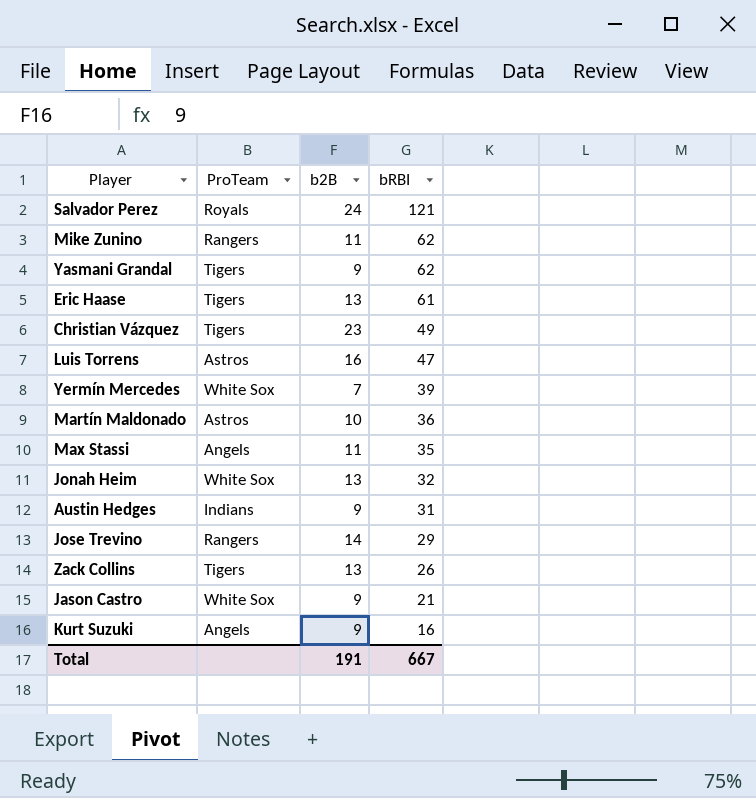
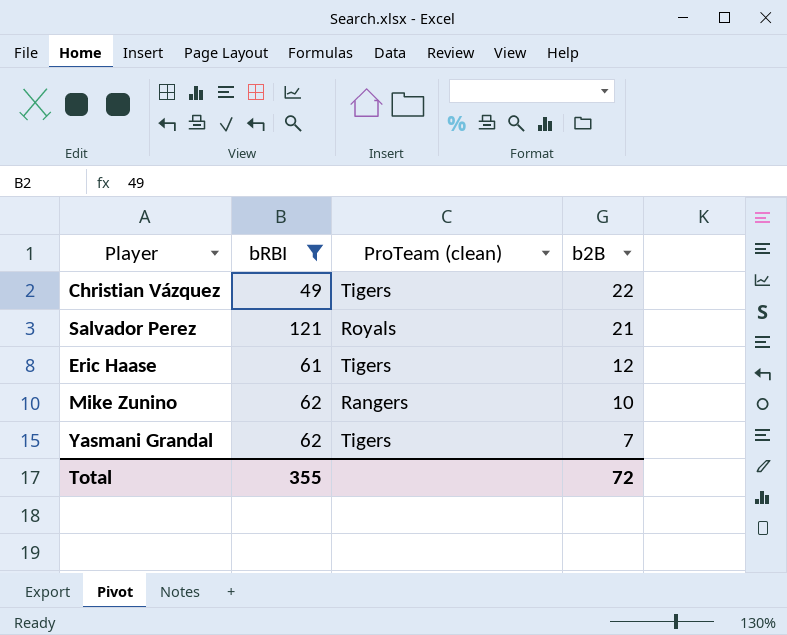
filter: none -> bRBI >= 49
row order: bRBI descending -> b2B descending
column bRBI | position: 4 -> 2
column name: ProTeam -> ProTeam (clean)
Christian Vázquez | b2B: 23 -> 22
Salvador Perez | b2B: 24 -> 21
Eric Haase | b2B: 13 -> 12
Mike Zunino | b2B: 11 -> 10
Yasmani Grandal | b2B: 9 -> 7
Total | bRBI: 667 -> 355
Total | b2B: 191 -> 72

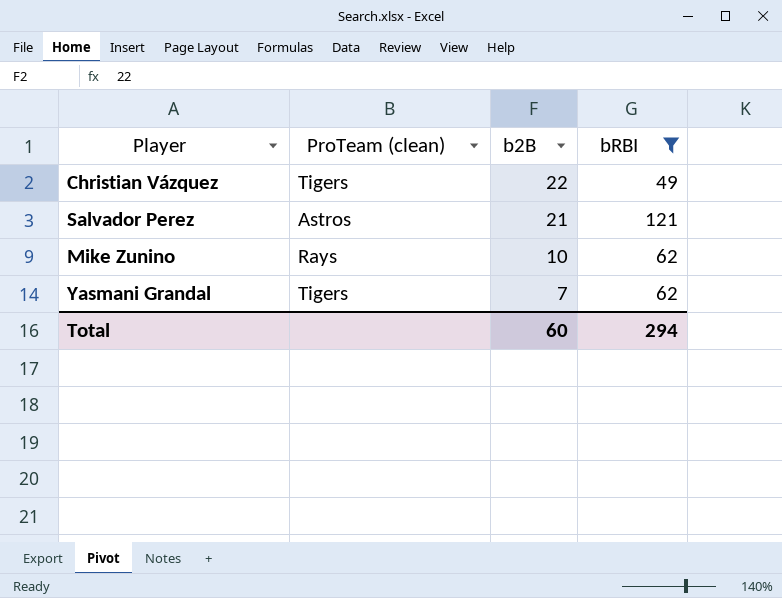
column bRBI | position: 2 -> 4
row Eric Haase: 61 | Tigers | 12 -> none
Salvador Perez | ProTeam (clean): Royals -> Astros
Mike Zunino | ProTeam (clean): Rangers -> Rays
Total | b2B: 72 -> 60
Total | bRBI: 355 -> 294

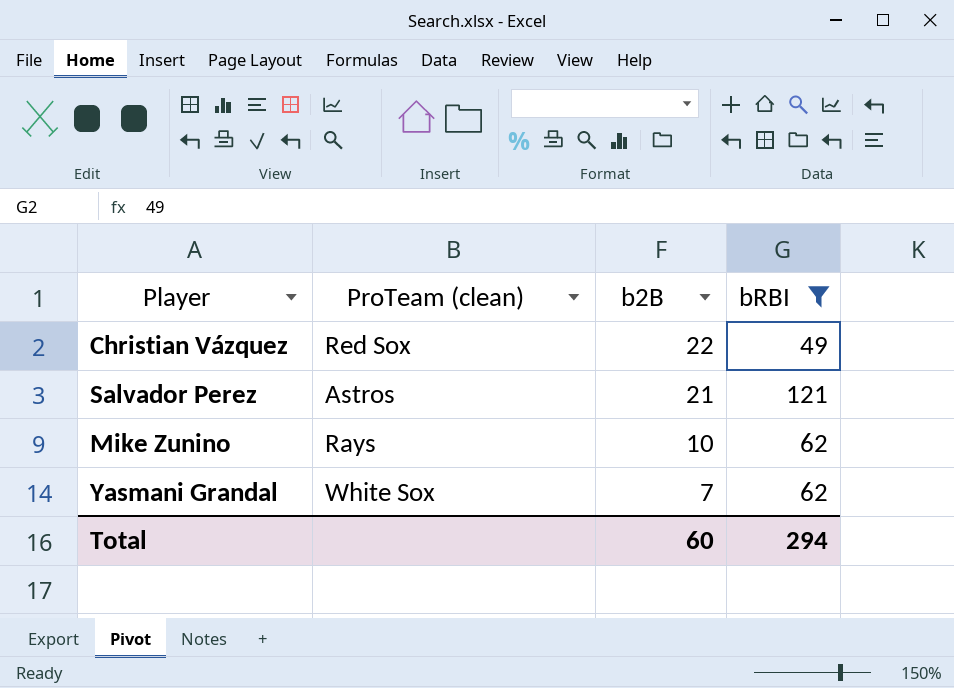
Christian Vázquez | ProTeam (clean): Tigers -> Red Sox
Yasmani Grandal | ProTeam (clean): Tigers -> White Sox

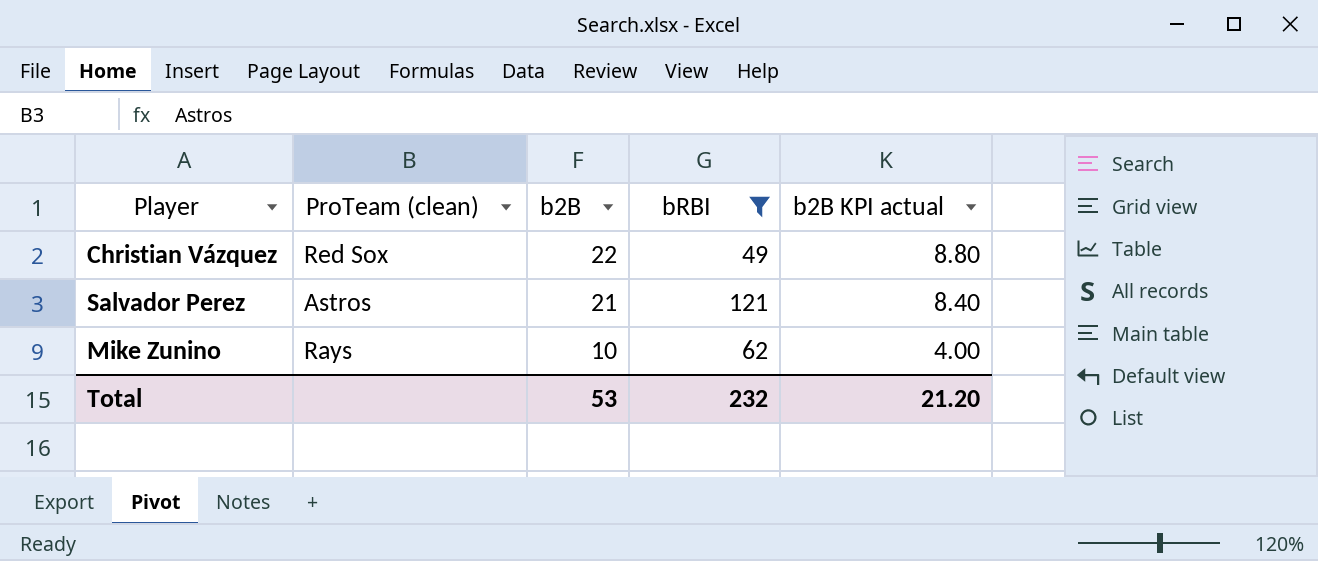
column b2B KPI actual | formula: none -> [b2B] * 0.4
row Yasmani Grandal: White Sox | 7 | 62 -> none
Total | b2B: 60 -> 53
Total | bRBI: 294 -> 232

